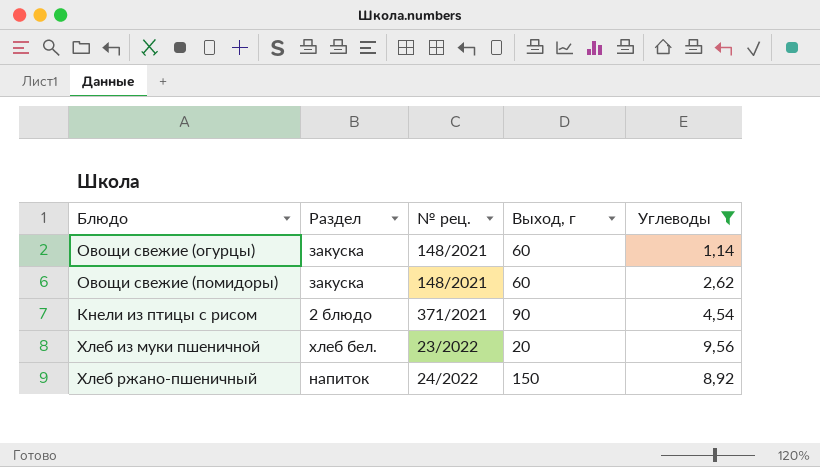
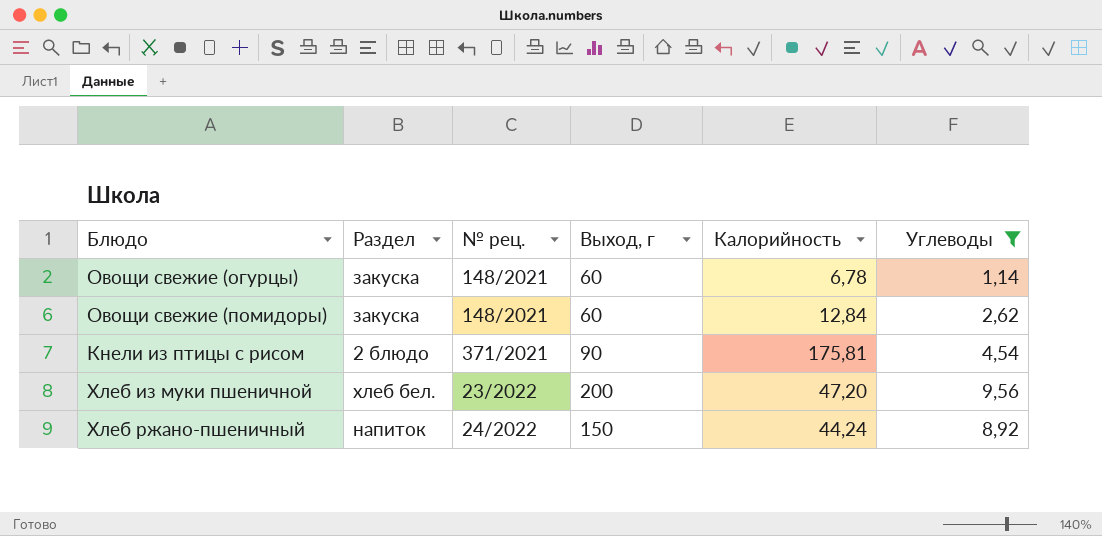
column Калорийность | position: none -> 5
Хлеб из муки пшеничной | Выход, г: 20 -> 200

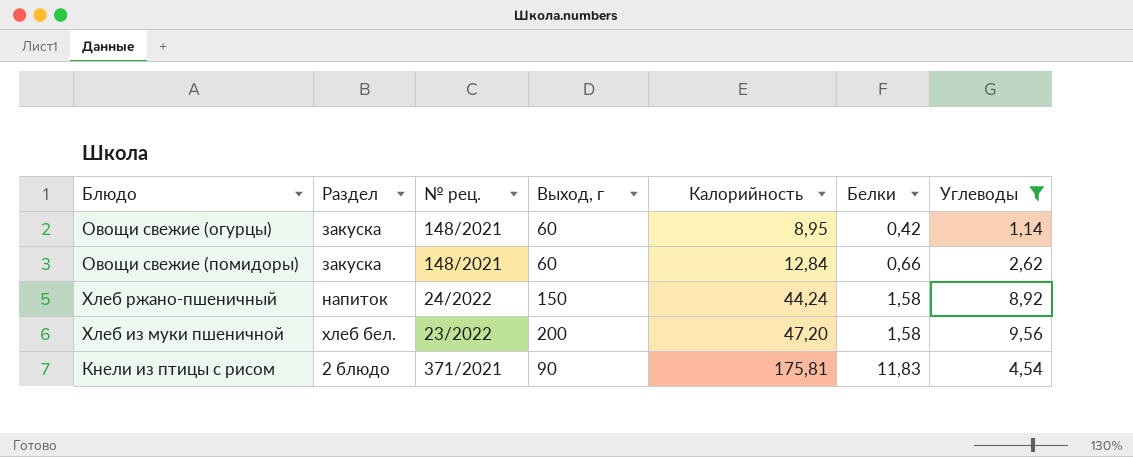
row order: none -> Калорийность ascending
column Белки | position: none -> 6
Овощи свежие (огурцы) | Калорийность: 6,78 -> 8,95

